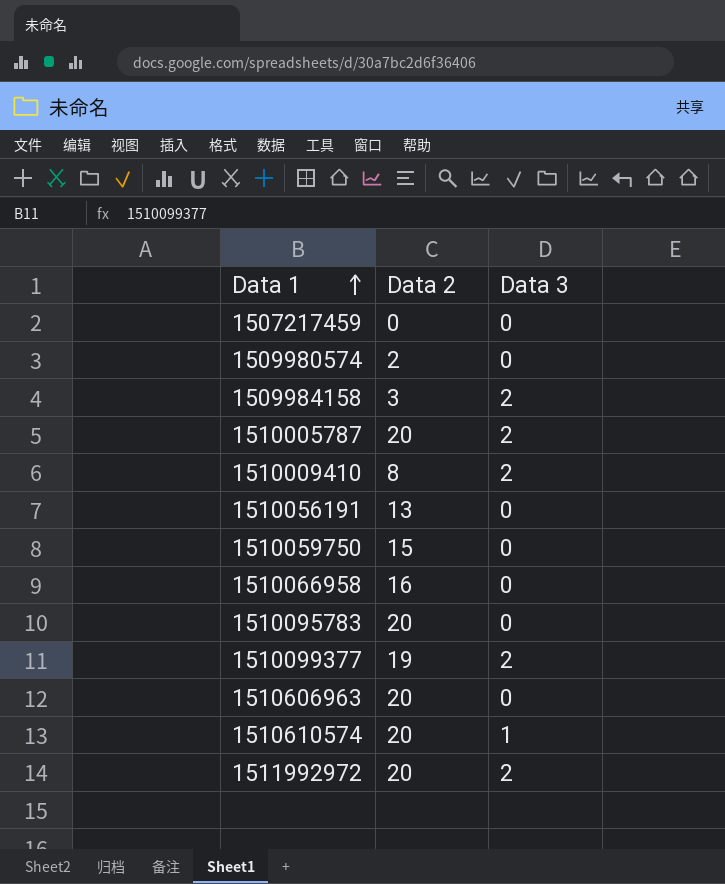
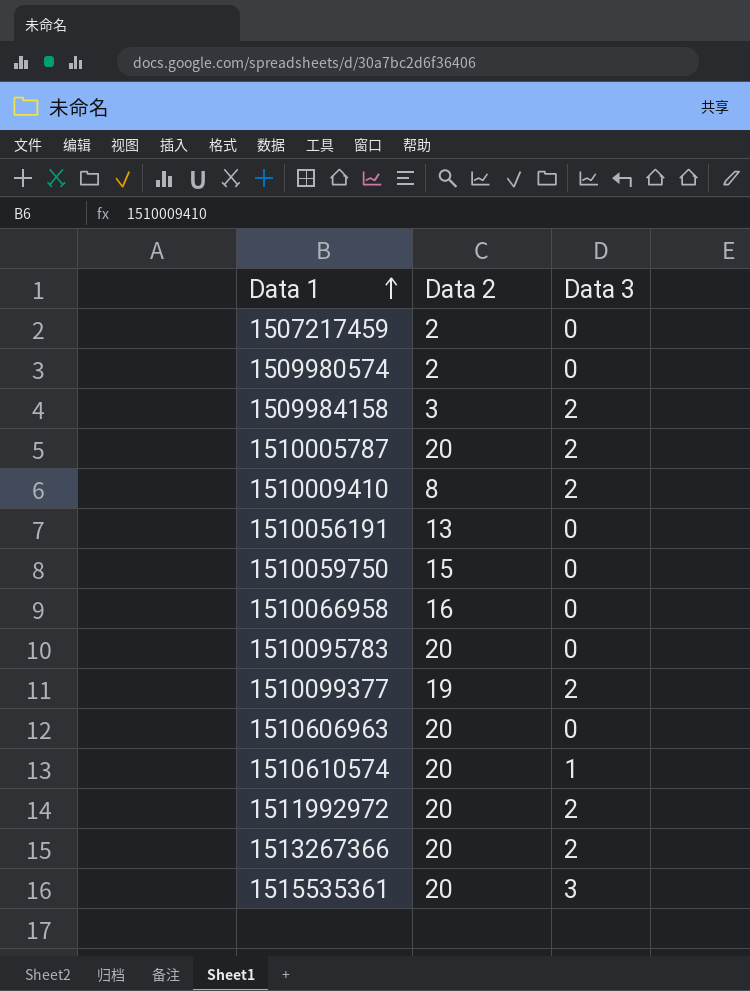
1507217459 | Data 2: 0 -> 2
row 1513267366: none -> 20 | 2
row 1515535361: none -> 20 | 3

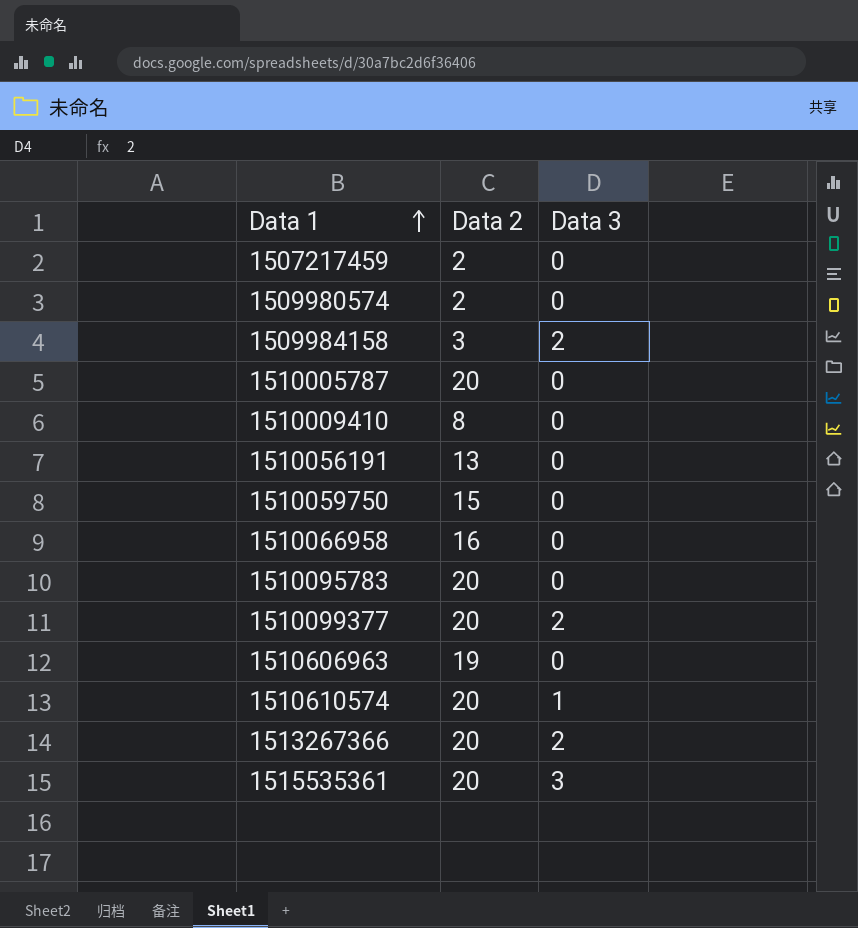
row 1511992972: 20 | 2 -> none
1510005787 | Data 3: 2 -> 0
1510009410 | Data 3: 2 -> 0
1510099377 | Data 2: 19 -> 20
1510606963 | Data 2: 20 -> 19

